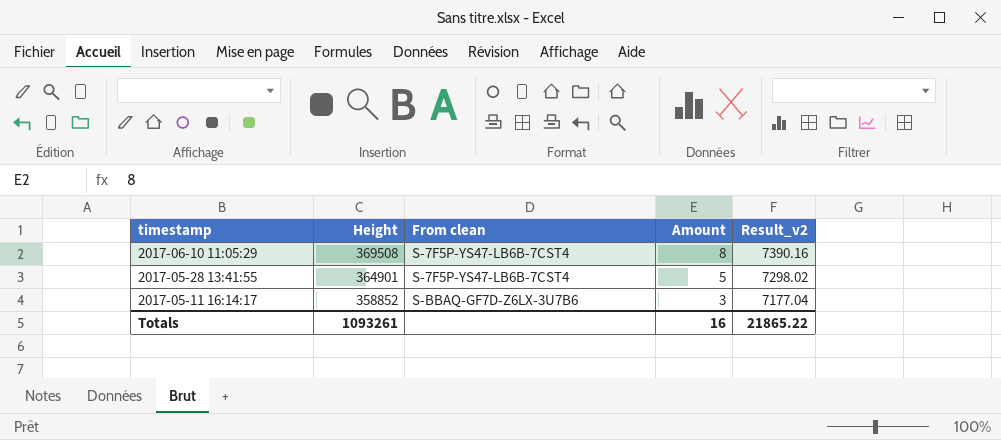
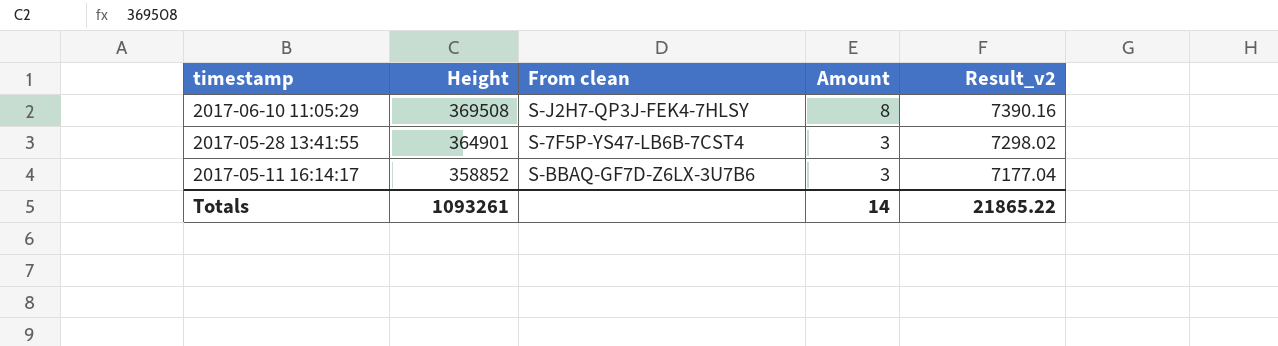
2017-06-10 11:05:29 | From clean: S-7F5P-YS47-LB6B-7CST4 -> S-J2H7-QP3J-FEK4-7HLSY
2017-05-28 13:41:55 | Amount: 5 -> 3
Totals | Amount: 16 -> 14

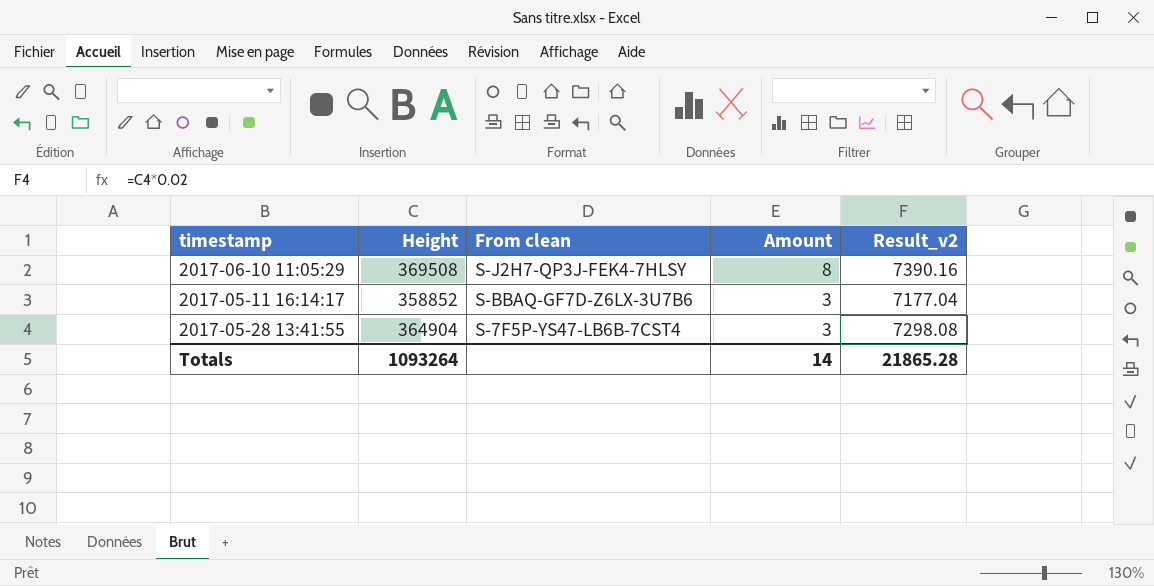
row order: timestamp descending -> From clean descending
2017-05-28 13:41:55 | Height: 364901 -> 364904
2017-05-28 13:41:55 | Result_v2: 7298.02 -> 7298.08
Totals | Height: 1093261 -> 1093264
Totals | Result_v2: 21865.22 -> 21865.28

